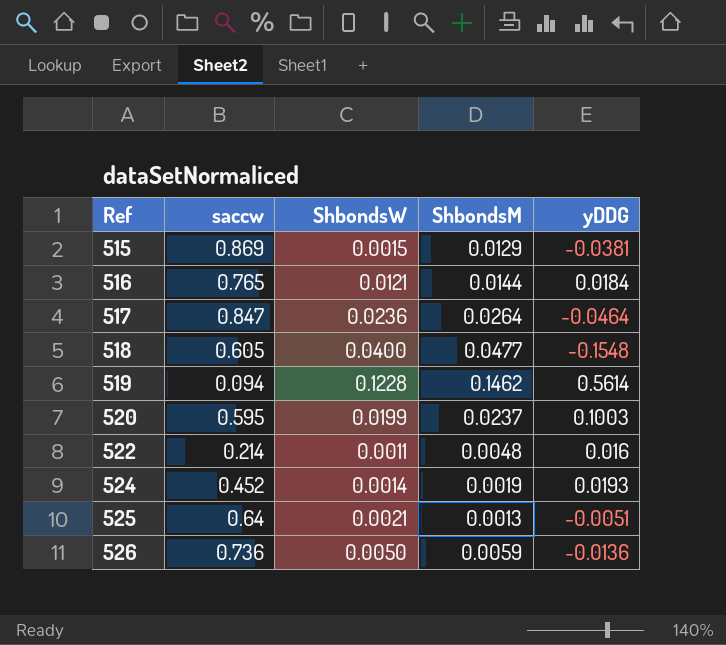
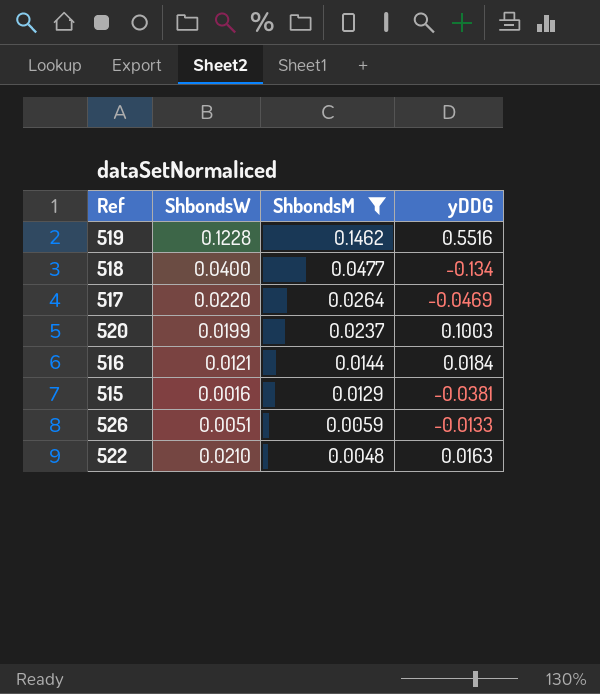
filter: none -> ShbondsM >= 0.0048
row order: Ref ascending -> ShbondsM descending
column saccw | position: 2 -> none
519 | yDDG: 0.5614 -> 0.5516
518 | yDDG: -0.1548 -> -0.134
517 | ShbondsW: 0.0236 -> 0.0220
517 | yDDG: -0.0464 -> -0.0469
515 | ShbondsW: 0.0015 -> 0.0016
526 | ShbondsW: 0.0050 -> 0.0051
526 | yDDG: -0.0136 -> -0.0133
522 | ShbondsW: 0.0011 -> 0.0210
522 | yDDG: 0.016 -> 0.0163

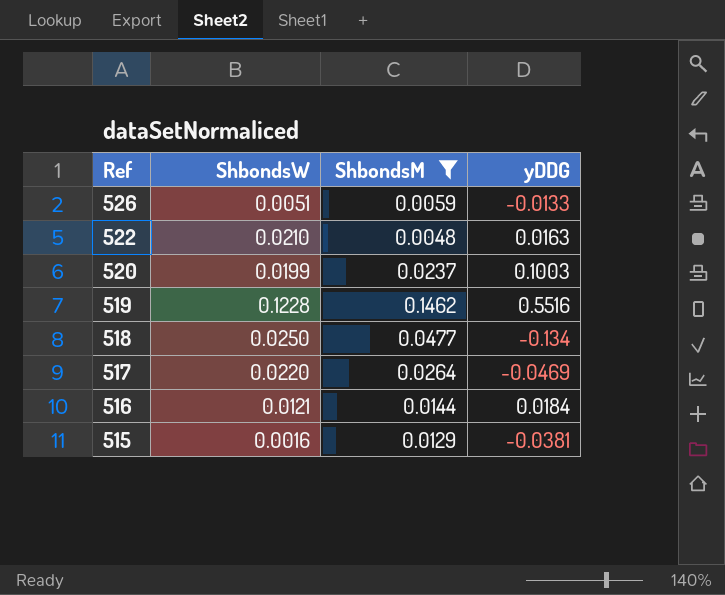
row order: ShbondsM descending -> Ref descending
518 | ShbondsW: 0.0400 -> 0.0250

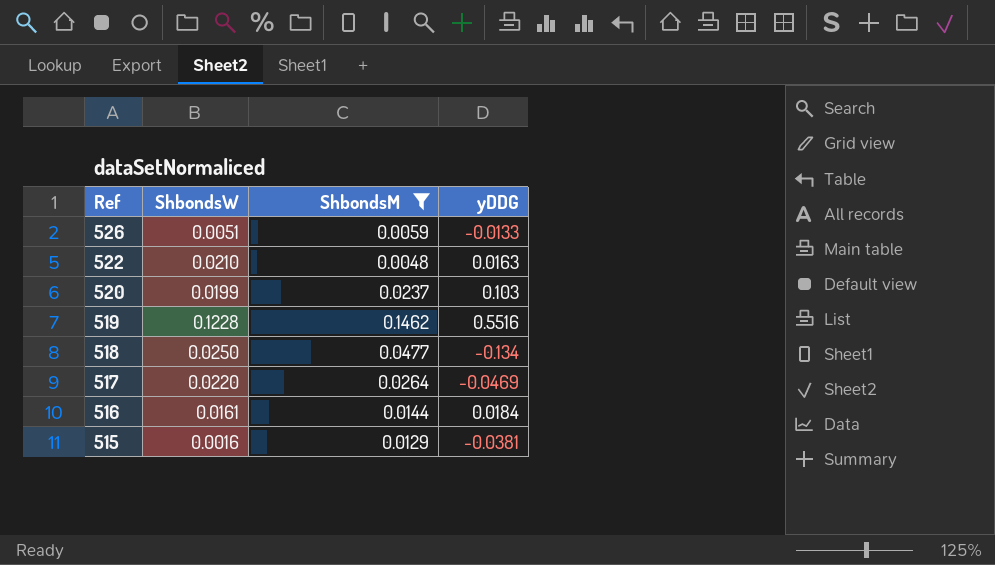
520 | yDDG: 0.1003 -> 0.103
516 | ShbondsW: 0.0121 -> 0.0161

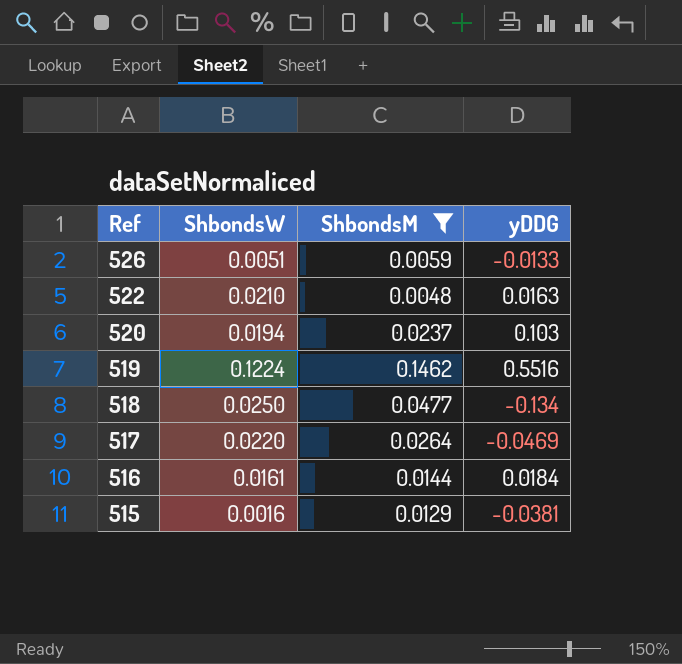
520 | ShbondsW: 0.0199 -> 0.0194
519 | ShbondsW: 0.1228 -> 0.1224

